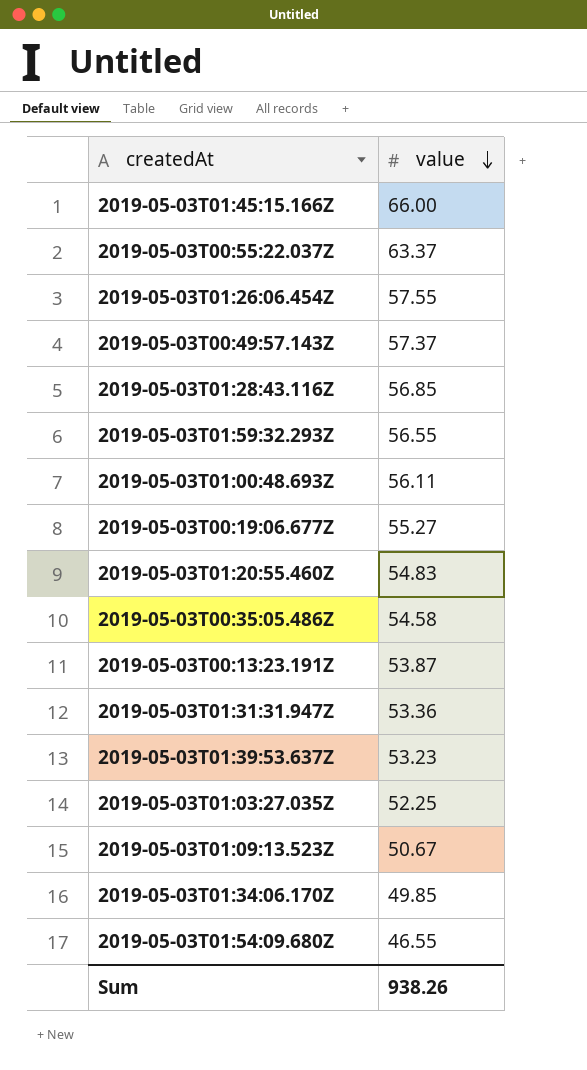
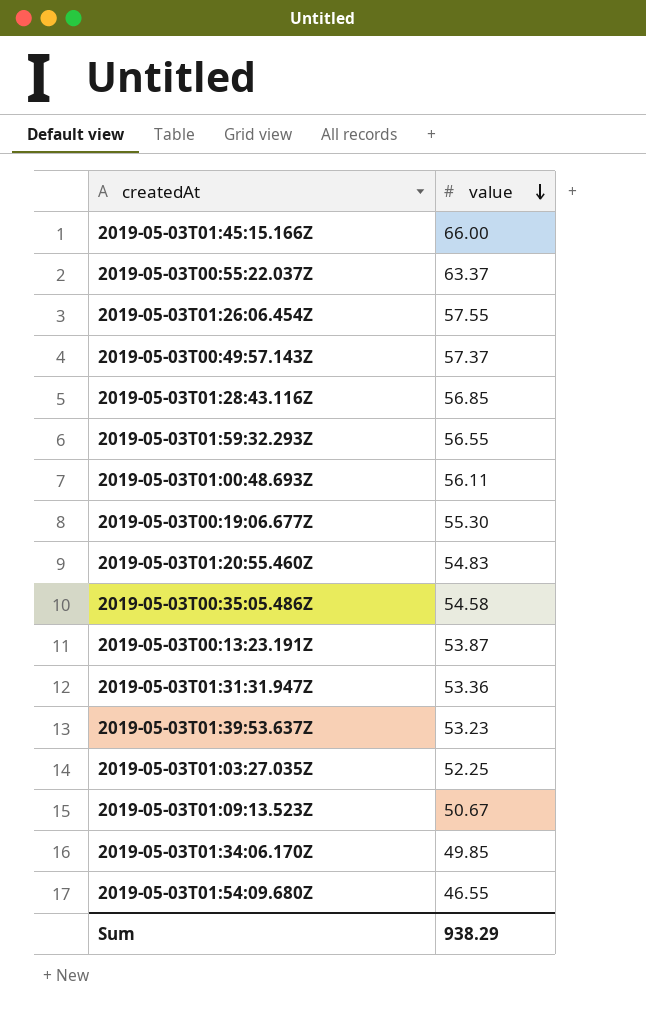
2019-05-03T00:19:06.677Z | value: 55.27 -> 55.30
Sum | value: 938.26 -> 938.29

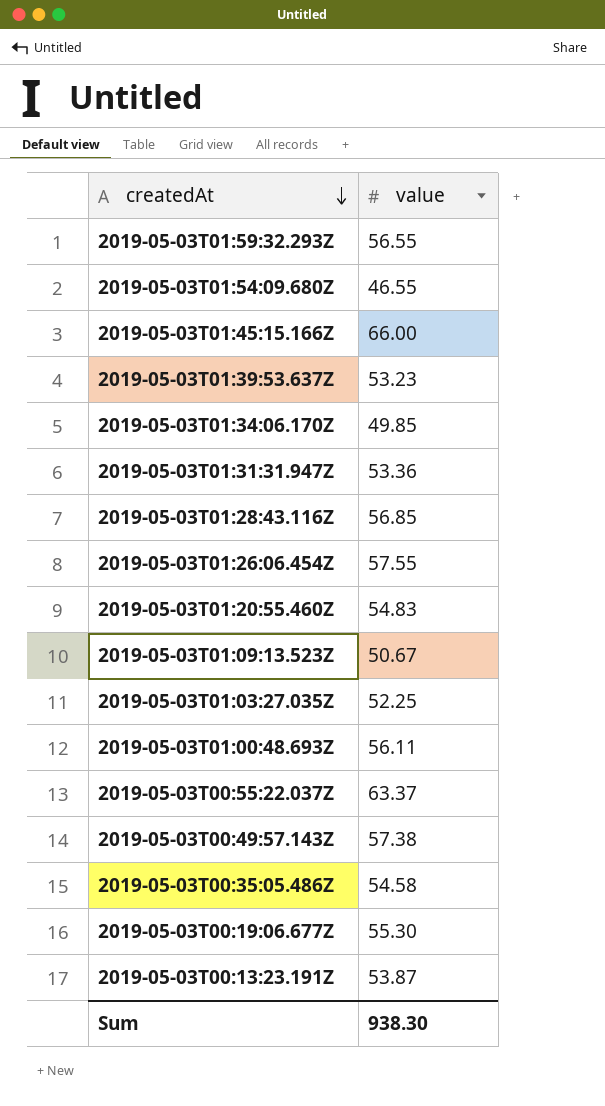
row order: value descending -> createdAt descending
2019-05-03T00:49:57.143Z | value: 57.37 -> 57.38
Sum | value: 938.29 -> 938.30

